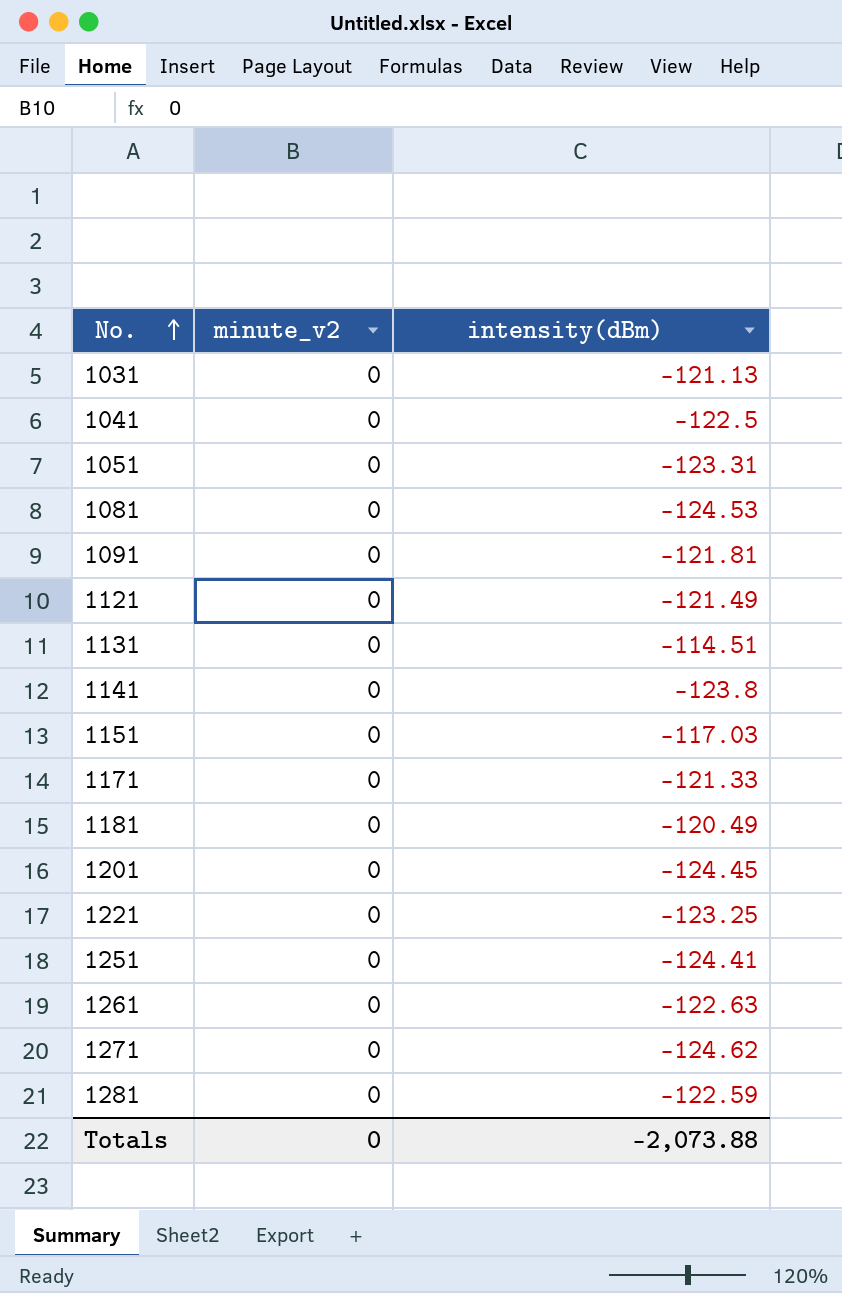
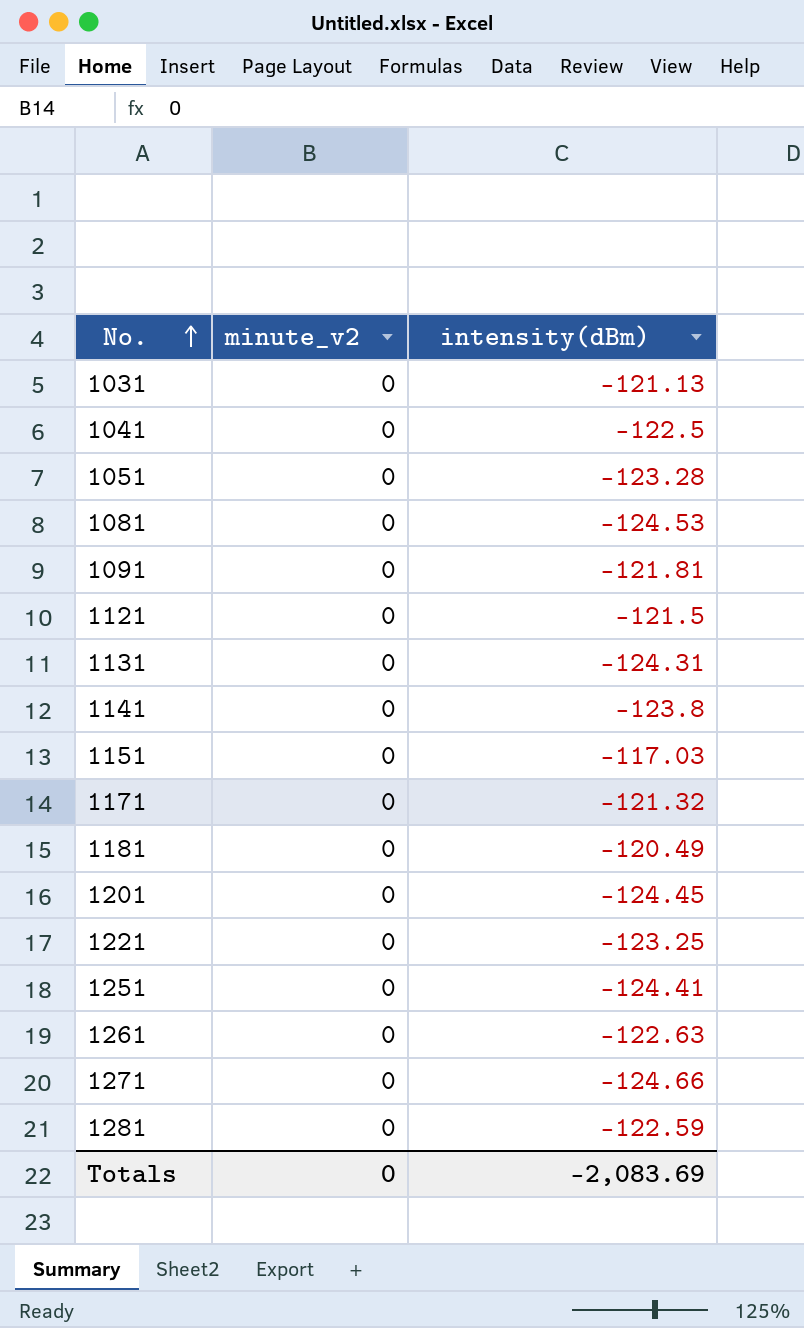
1051 | intensity(dBm): -123.31 -> -123.28
1121 | intensity(dBm): -121.49 -> -121.5
1131 | intensity(dBm): -114.51 -> -124.31
1171 | intensity(dBm): -121.33 -> -121.32
1271 | intensity(dBm): -124.62 -> -124.66
Totals | intensity(dBm): -2,073.88 -> -2,083.69

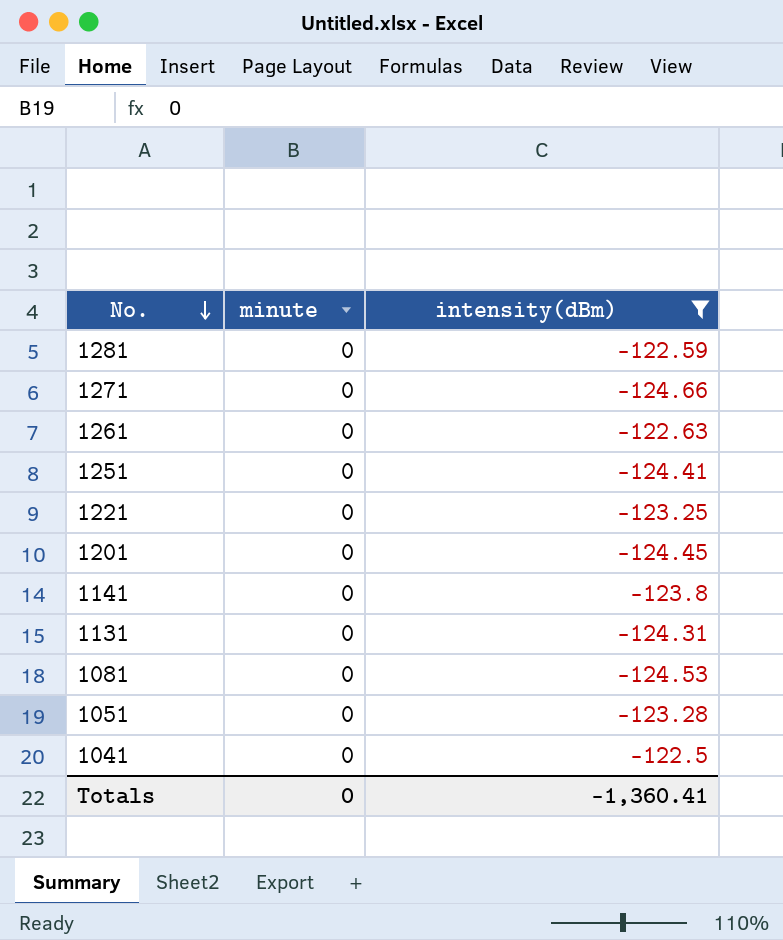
filter: none -> intensity(dBm) <= -122.5
row order: No. ascending -> No. descending
column name: minute_v2 -> minute
Totals | intensity(dBm): -2,083.69 -> -1,360.41

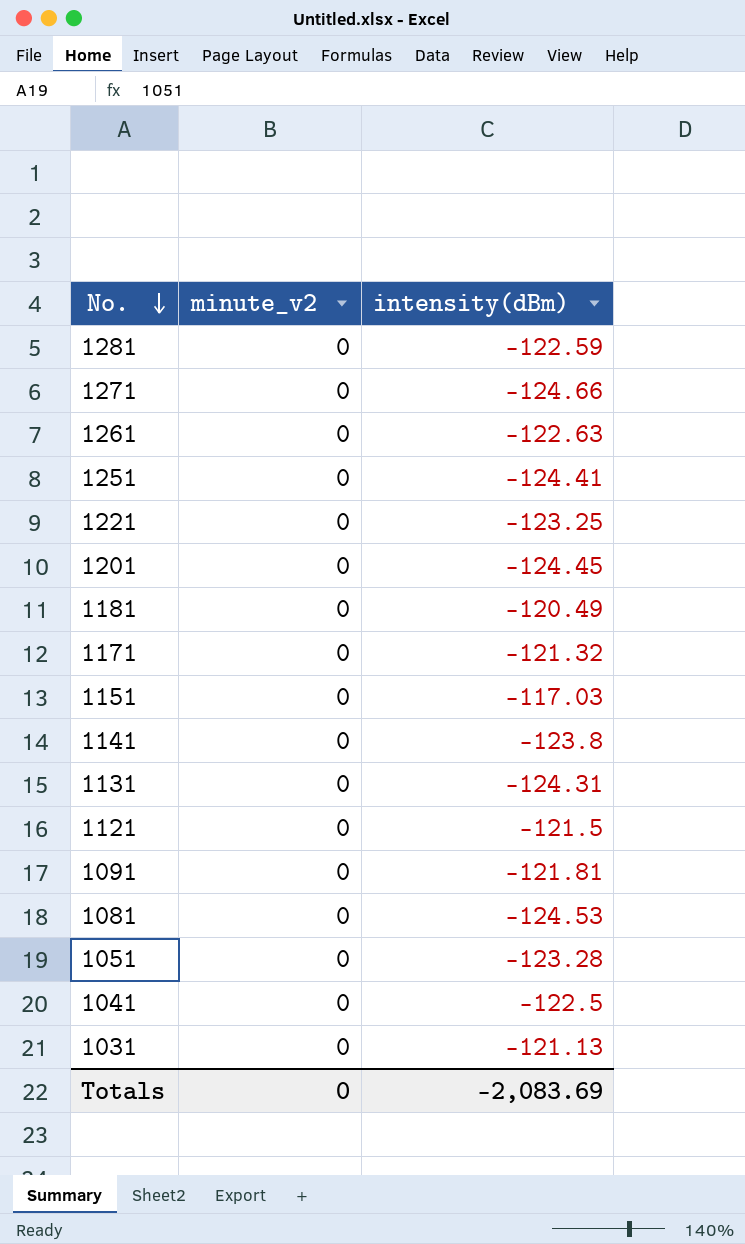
filter: intensity(dBm) <= -122.5 -> none
column name: minute -> minute_v2
Totals | intensity(dBm): -1,360.41 -> -2,083.69

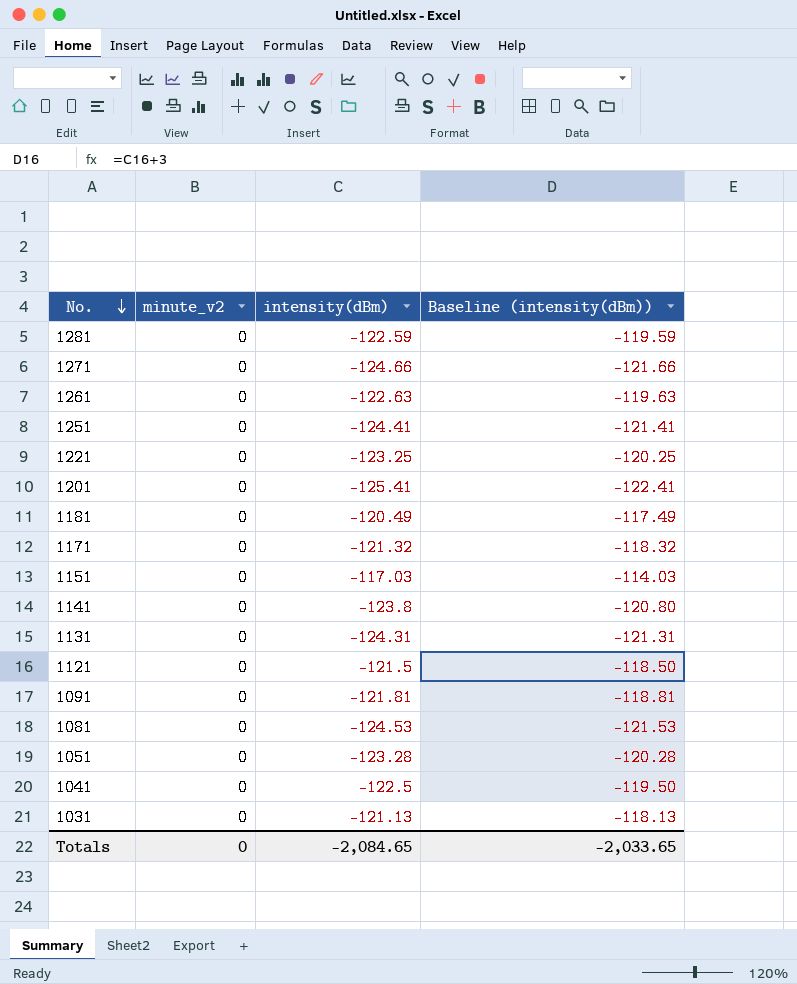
column Baseline (intensity(dBm)) | formula: none -> [intensity(dBm)] + 3
1201 | intensity(dBm): -124.45 -> -125.41
Totals | intensity(dBm): -2,083.69 -> -2,084.65

